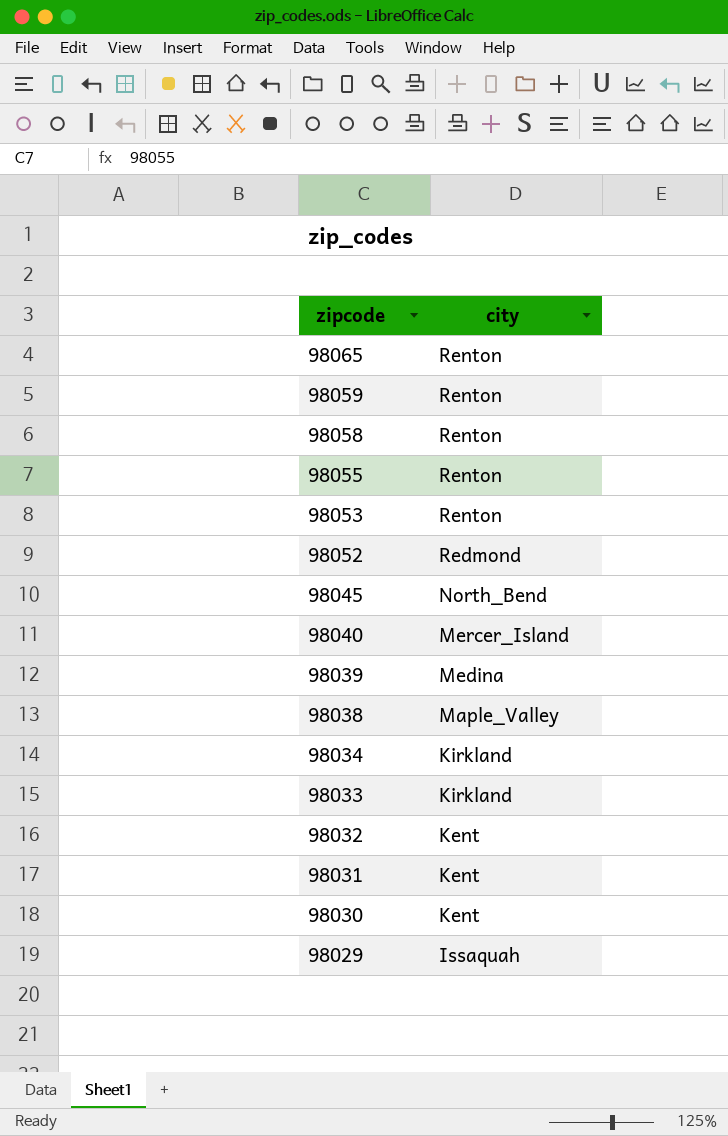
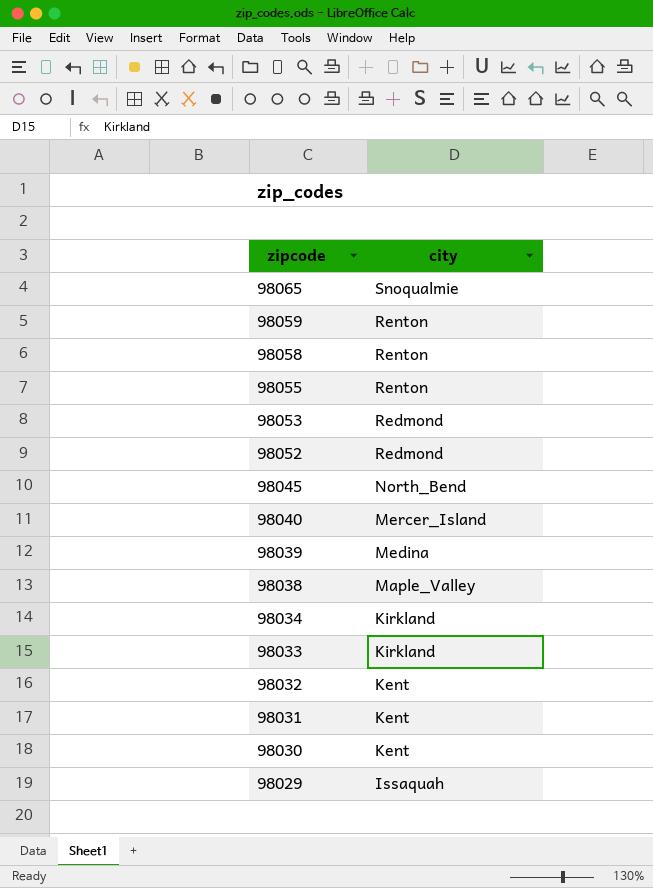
98065 | city: Renton -> Snoqualmie
98053 | city: Renton -> Redmond

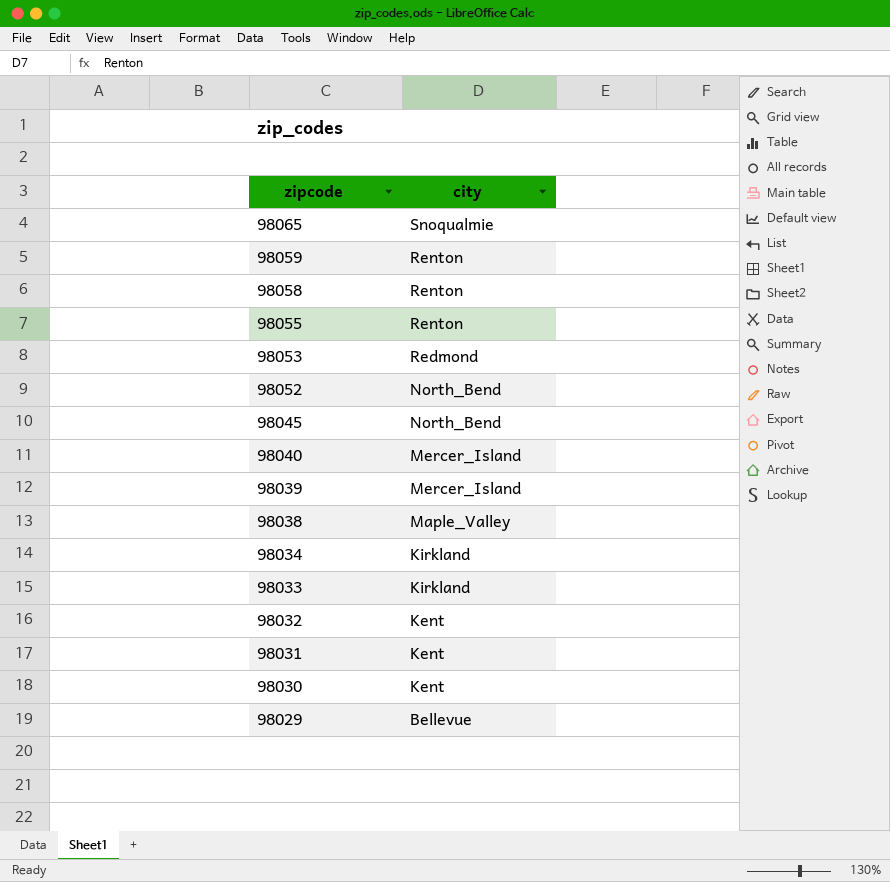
98052 | city: Redmond -> North_Bend
98039 | city: Medina -> Mercer_Island
98029 | city: Issaquah -> Bellevue

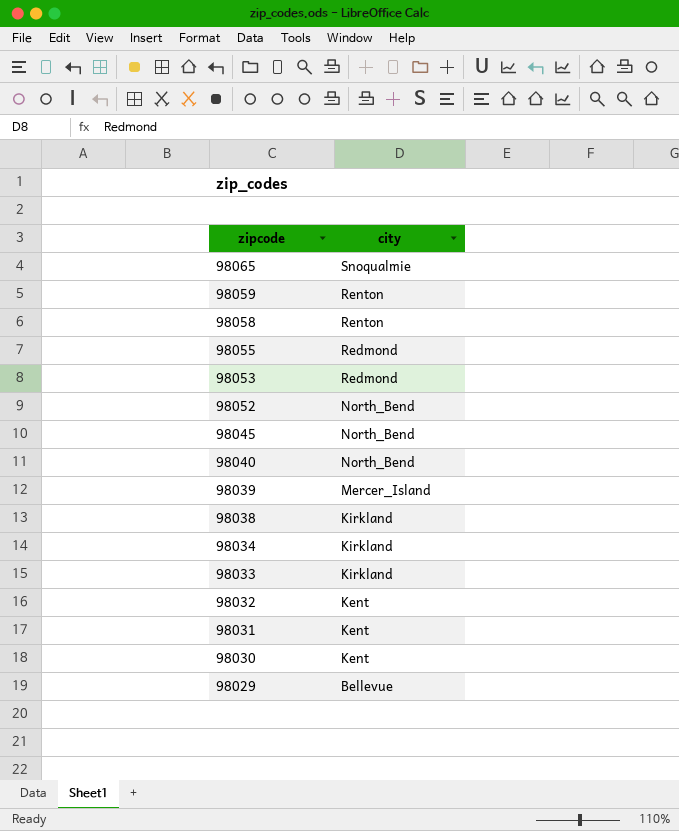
98055 | city: Renton -> Redmond
98040 | city: Mercer_Island -> North_Bend
98038 | city: Maple_Valley -> Kirkland

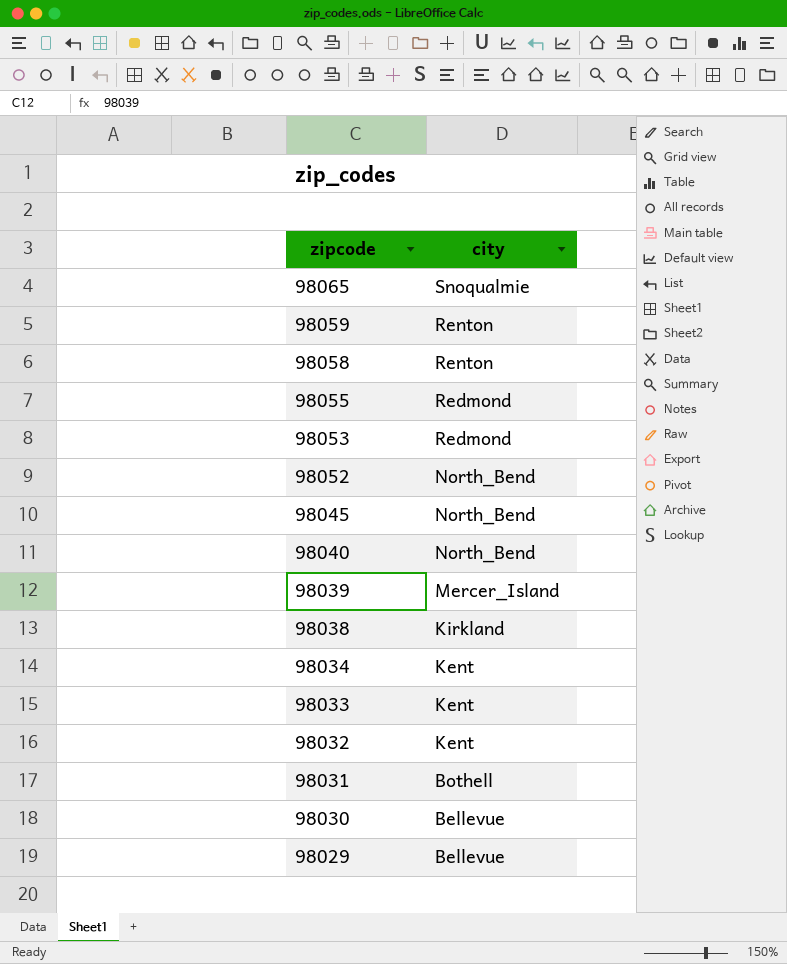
98034 | city: Kirkland -> Kent
98033 | city: Kirkland -> Kent
98031 | city: Kent -> Bothell
98030 | city: Kent -> Bellevue

